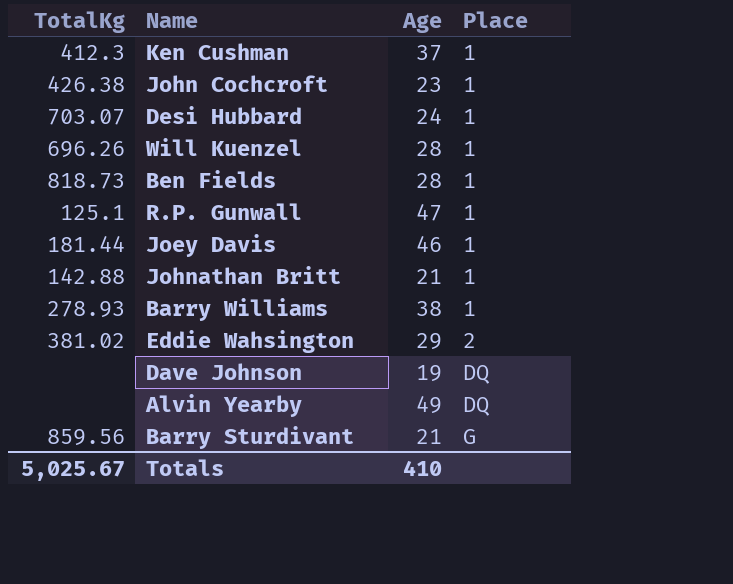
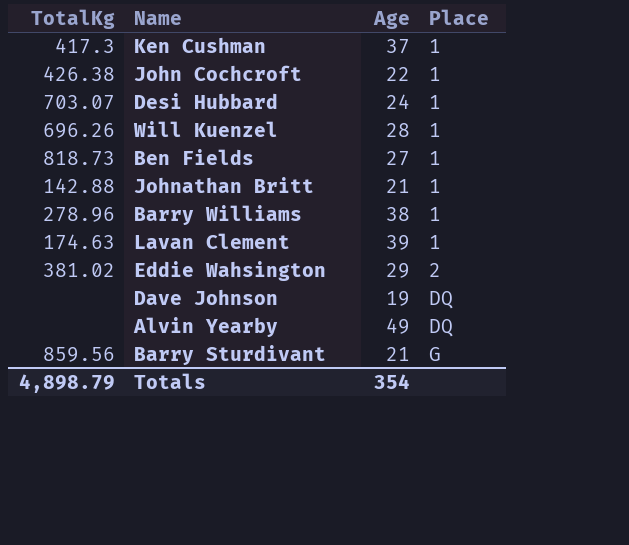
row R.P. Gunwall: 125.1 | 47 | 1 -> none
row Joey Davis: 181.44 | 46 | 1 -> none
Ken Cushman | TotalKg: 412.3 -> 417.3
John Cochcroft | Age: 23 -> 22
Ben Fields | Age: 28 -> 27
Barry Williams | TotalKg: 278.93 -> 278.96
row Lavan Clement: none -> 174.63 | 39 | 1
Totals | TotalKg: 5,025.67 -> 4,898.79
Totals | Age: 410 -> 354

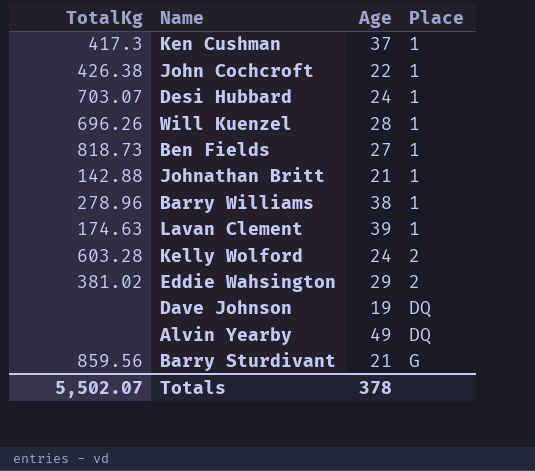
row Kelly Wolford: none -> 603.28 | 24 | 2
Totals | TotalKg: 4,898.79 -> 5,502.07
Totals | Age: 354 -> 378

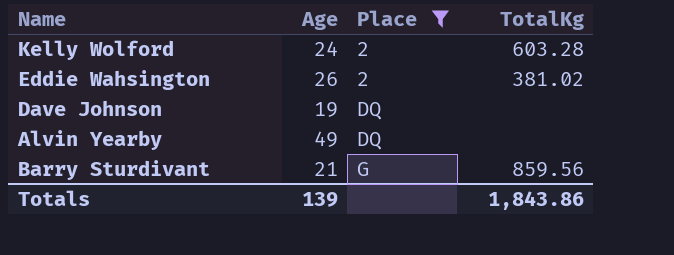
filter: none -> Place != 1
column TotalKg | position: 1 -> 4
Eddie Wahsington | Age: 29 -> 26
Totals | Age: 378 -> 139
Totals | TotalKg: 5,502.07 -> 1,843.86

